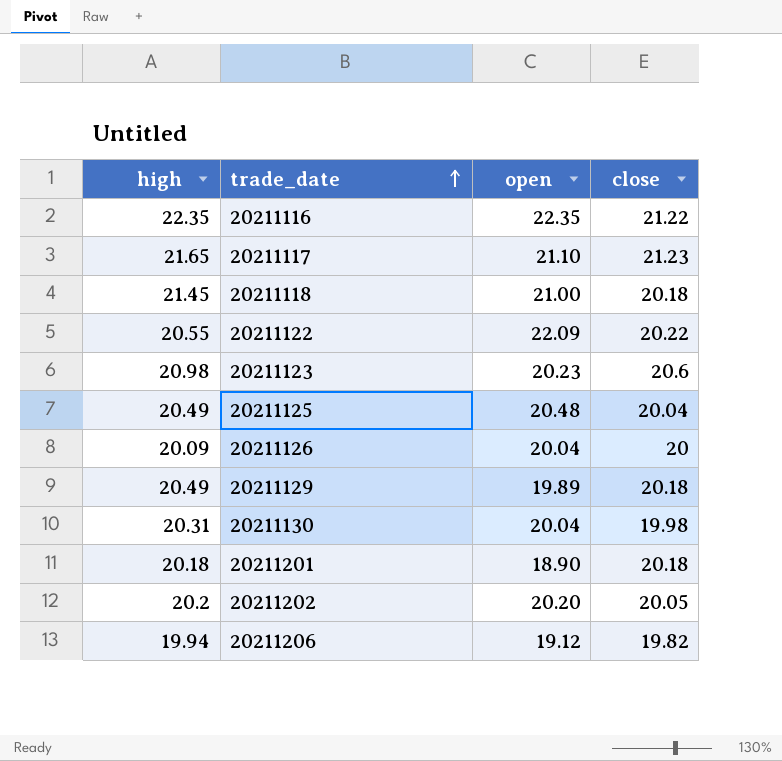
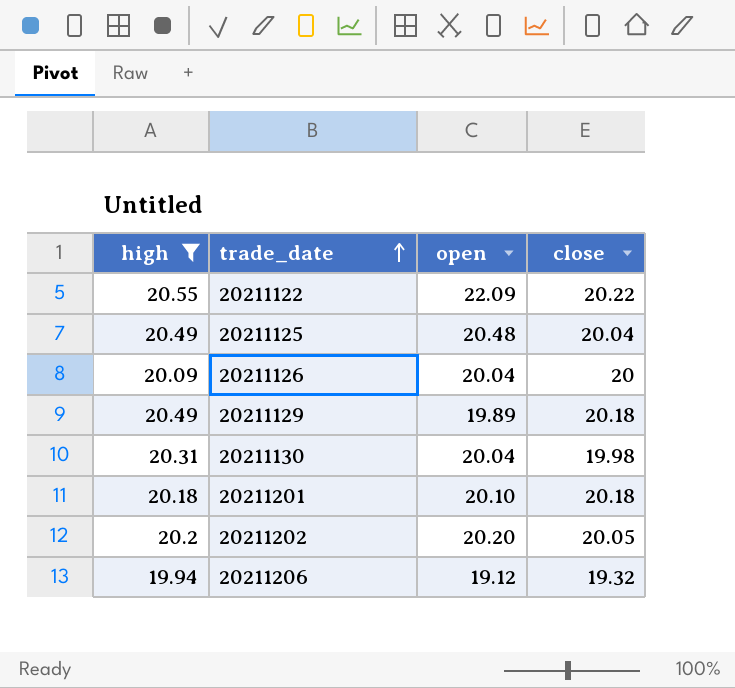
filter: none -> high <= 20.55
20211201 | open: 18.90 -> 20.10
20211206 | close: 19.82 -> 19.32

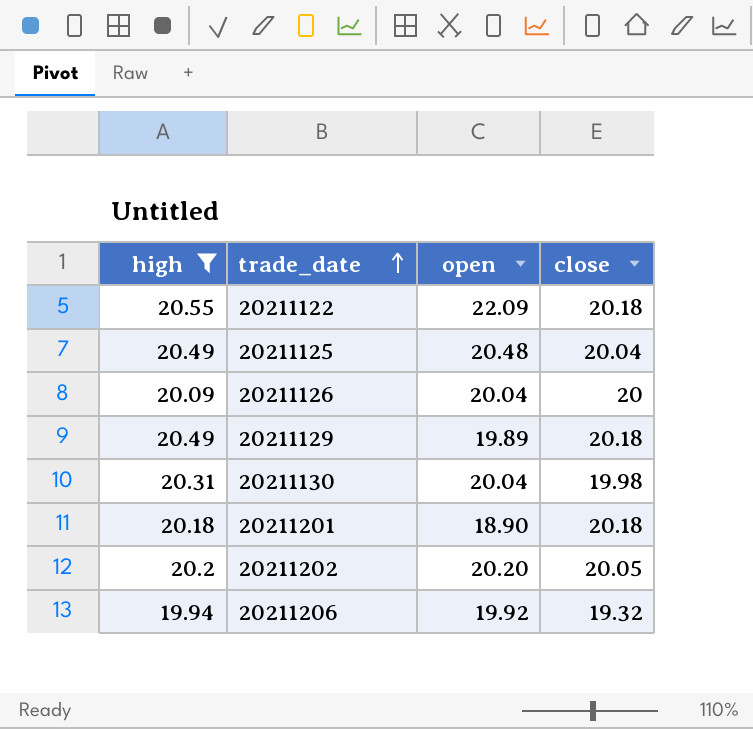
20211122 | close: 20.22 -> 20.18
20211201 | open: 20.10 -> 18.90
20211206 | open: 19.12 -> 19.92

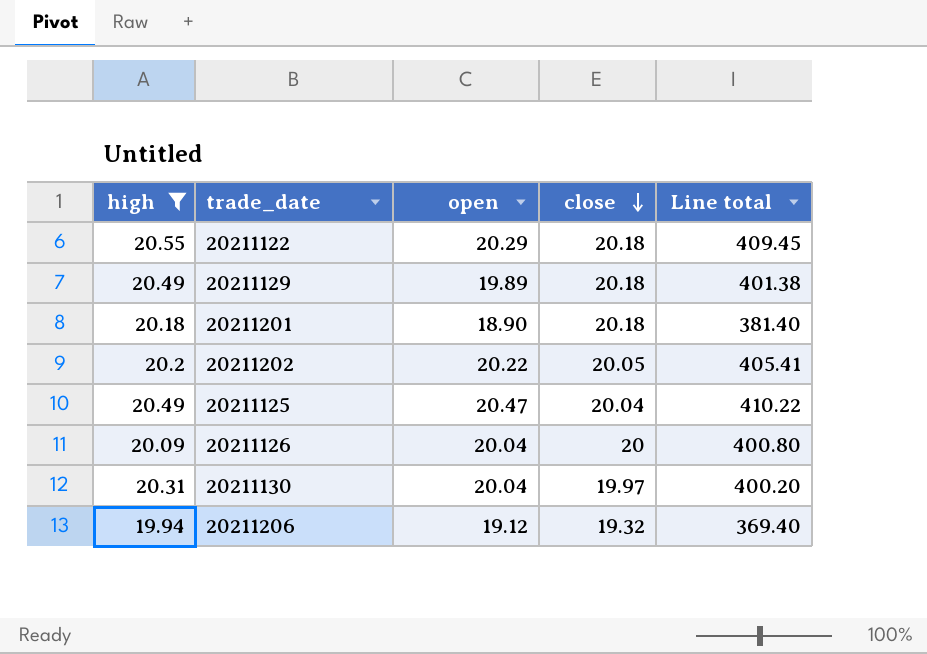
row order: trade_date ascending -> close descending
column Line total | formula: none -> [open] * [close]
20211122 | open: 22.09 -> 20.29
20211202 | open: 20.20 -> 20.22
20211125 | open: 20.48 -> 20.47
20211130 | close: 19.98 -> 19.97
20211206 | open: 19.92 -> 19.12

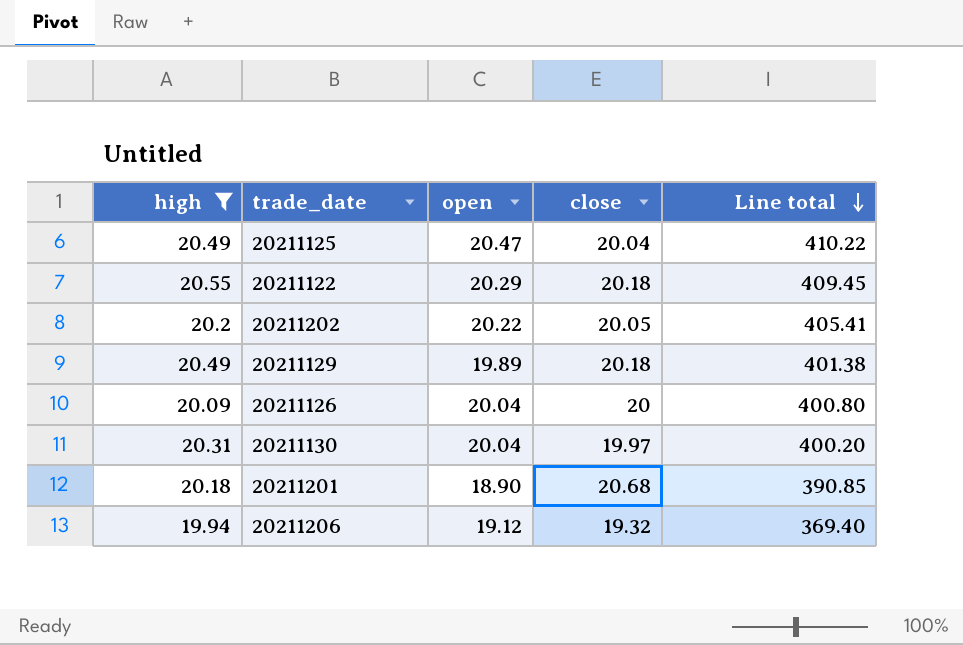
row order: close descending -> Line total descending
20211201 | close: 20.18 -> 20.68
20211201 | Line total: 381.40 -> 390.85

